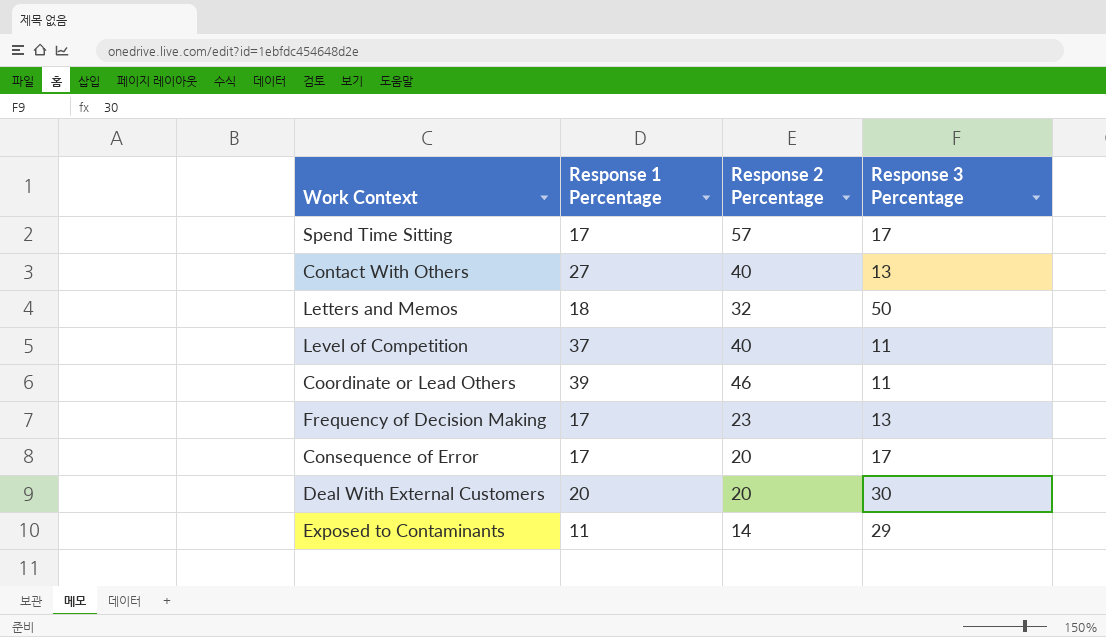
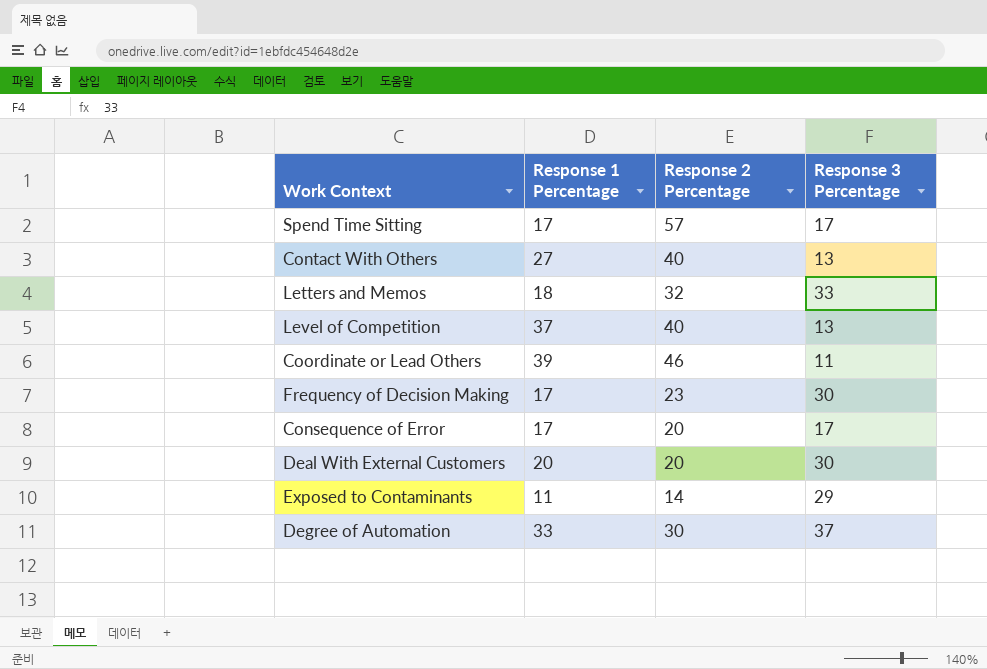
Letters and Memos | Response 3 Percentage: 50 -> 33
Level of Competition | Response 3 Percentage: 11 -> 13
Frequency of Decision Making | Response 3 Percentage: 13 -> 30
row Degree of Automation: none -> 33 | 30 | 37

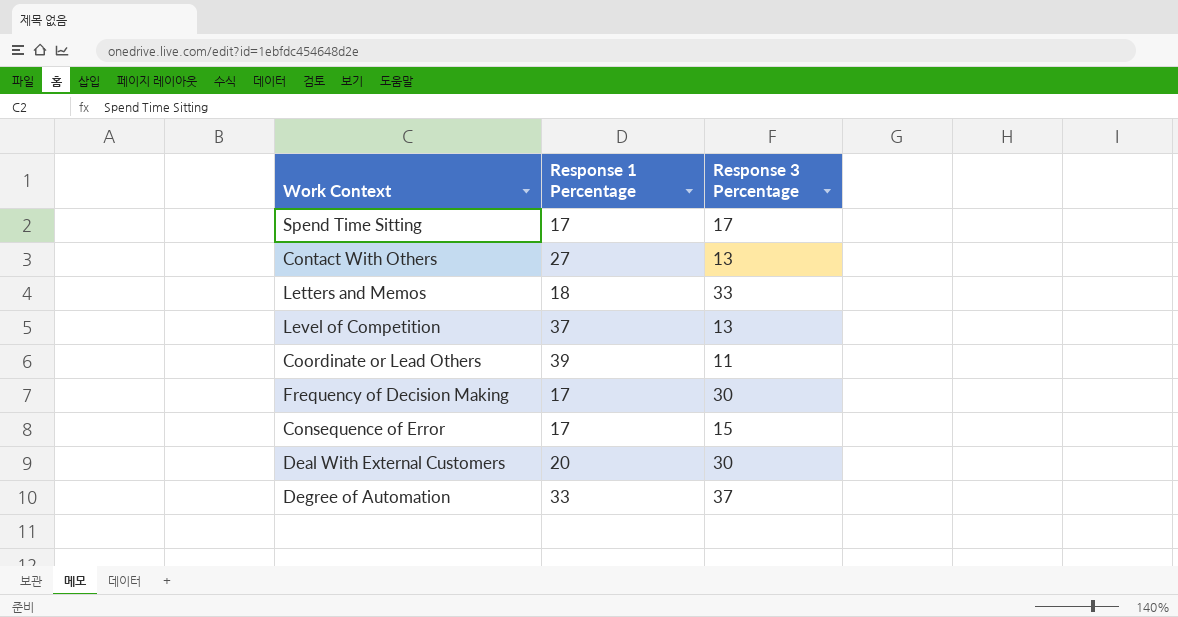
column Response 2 Percentage | position: 3 -> none
row Exposed to Contaminants: 11 | 14 | 29 -> none
Consequence of Error | Response 3 Percentage: 17 -> 15

